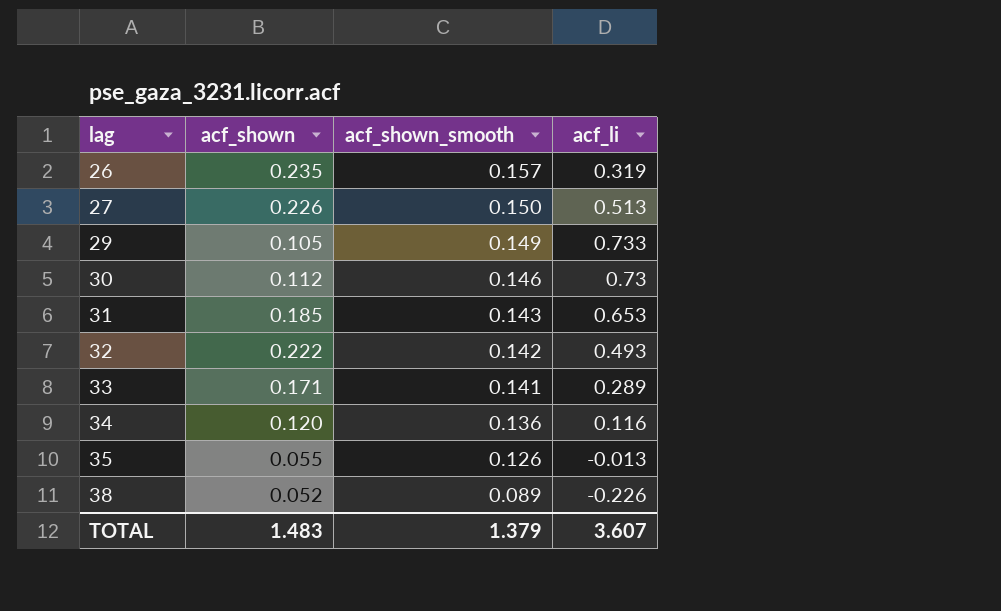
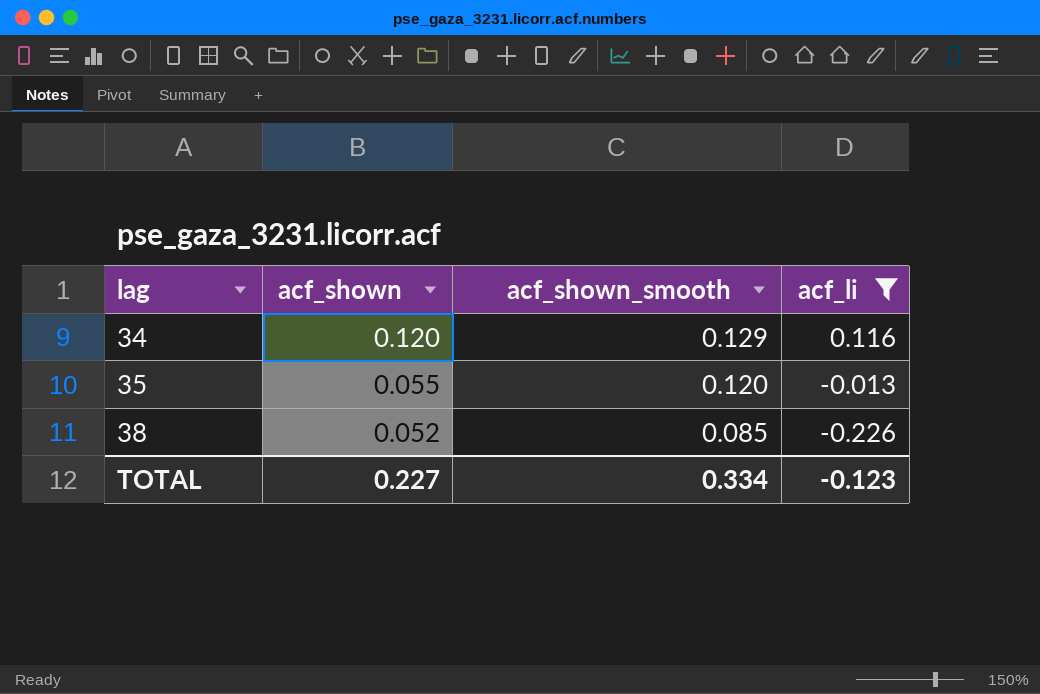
filter: none -> acf_li <= 0.116
34 | acf_shown_smooth: 0.136 -> 0.129
35 | acf_shown_smooth: 0.126 -> 0.120
38 | acf_shown_smooth: 0.089 -> 0.085
TOTAL | acf_shown: 1.483 -> 0.227
TOTAL | acf_shown_smooth: 1.379 -> 0.334
TOTAL | acf_li: 3.607 -> -0.123

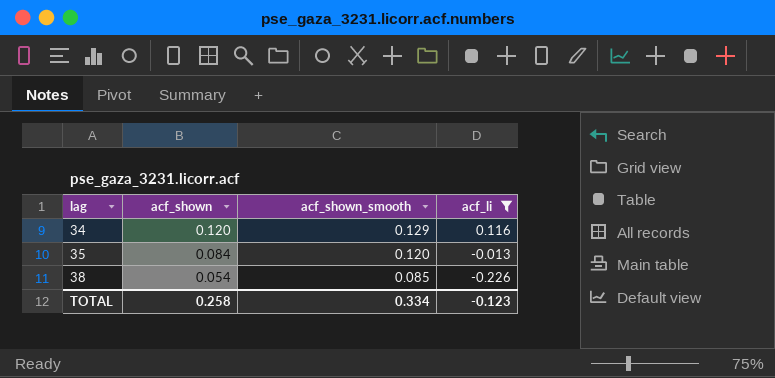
35 | acf_shown: 0.055 -> 0.084
38 | acf_shown: 0.052 -> 0.054
TOTAL | acf_shown: 0.227 -> 0.258

